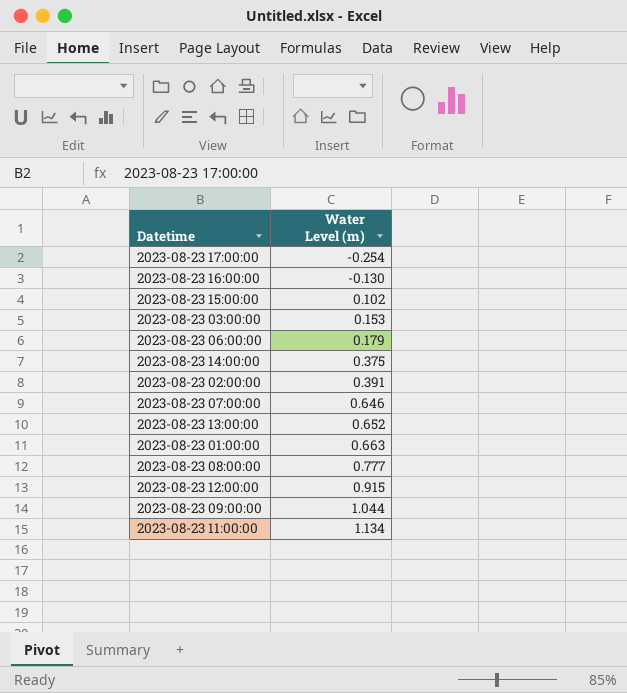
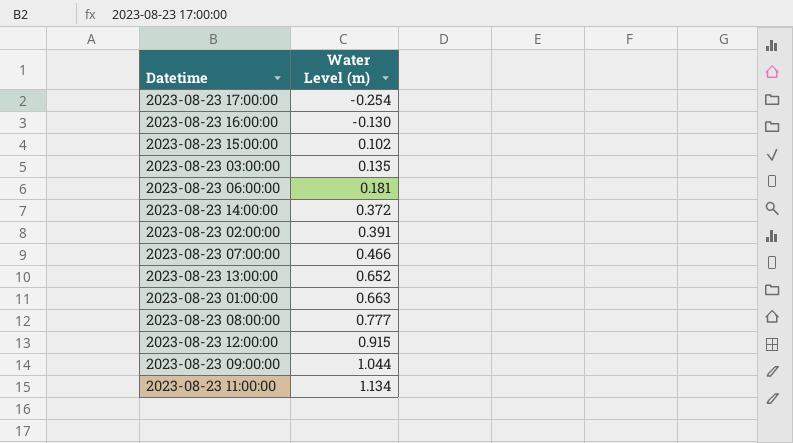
2023-08-23 03:00:00 | Water Level (m): 0.153 -> 0.135
2023-08-23 06:00:00 | Water Level (m): 0.179 -> 0.181
2023-08-23 14:00:00 | Water Level (m): 0.375 -> 0.372
2023-08-23 07:00:00 | Water Level (m): 0.646 -> 0.466

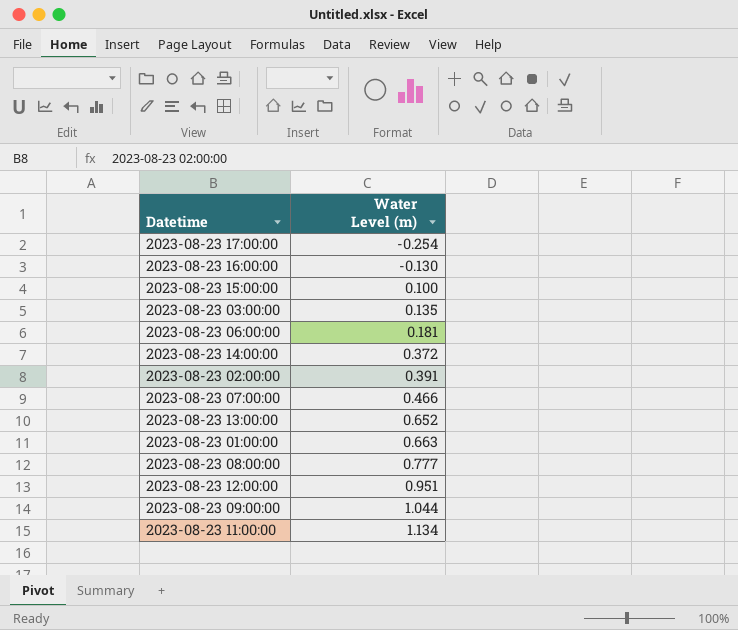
2023-08-23 15:00:00 | Water Level (m): 0.102 -> 0.100
2023-08-23 12:00:00 | Water Level (m): 0.915 -> 0.951

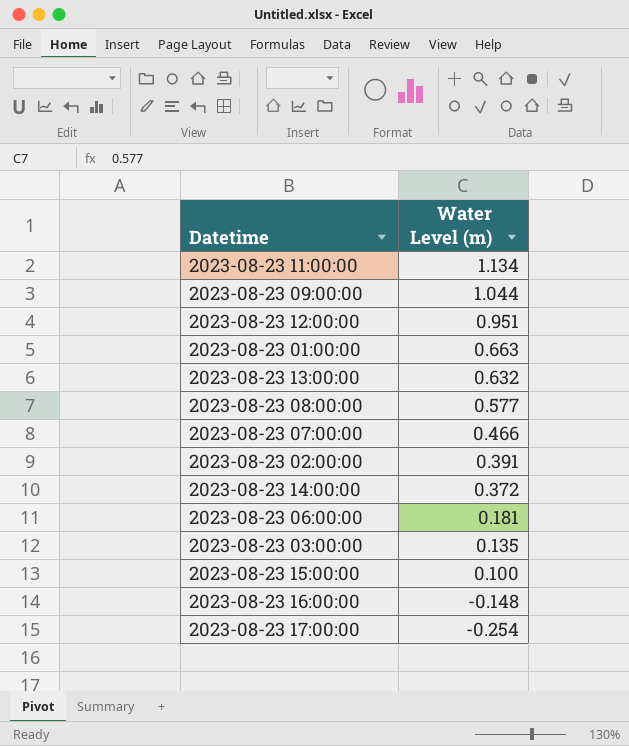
row order: Water Level (m) ascending -> Water Level (m) descending
2023-08-23 13:00:00 | Water Level (m): 0.652 -> 0.632
2023-08-23 08:00:00 | Water Level (m): 0.777 -> 0.577
2023-08-23 16:00:00 | Water Level (m): -0.130 -> -0.148

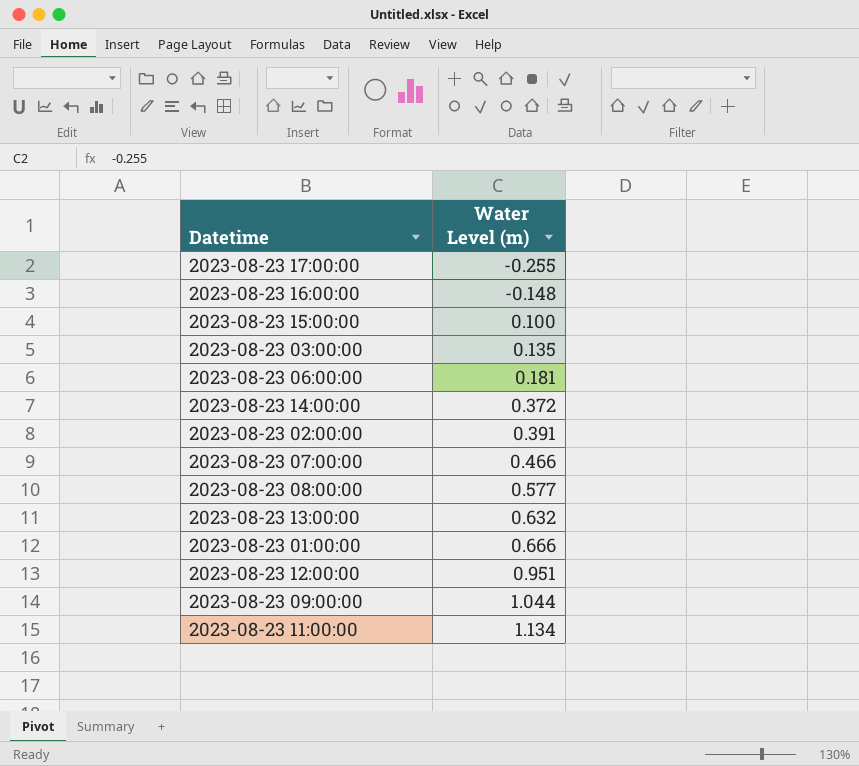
row order: Water Level (m) descending -> Water Level (m) ascending
2023-08-23 17:00:00 | Water Level (m): -0.254 -> -0.255
2023-08-23 01:00:00 | Water Level (m): 0.663 -> 0.666

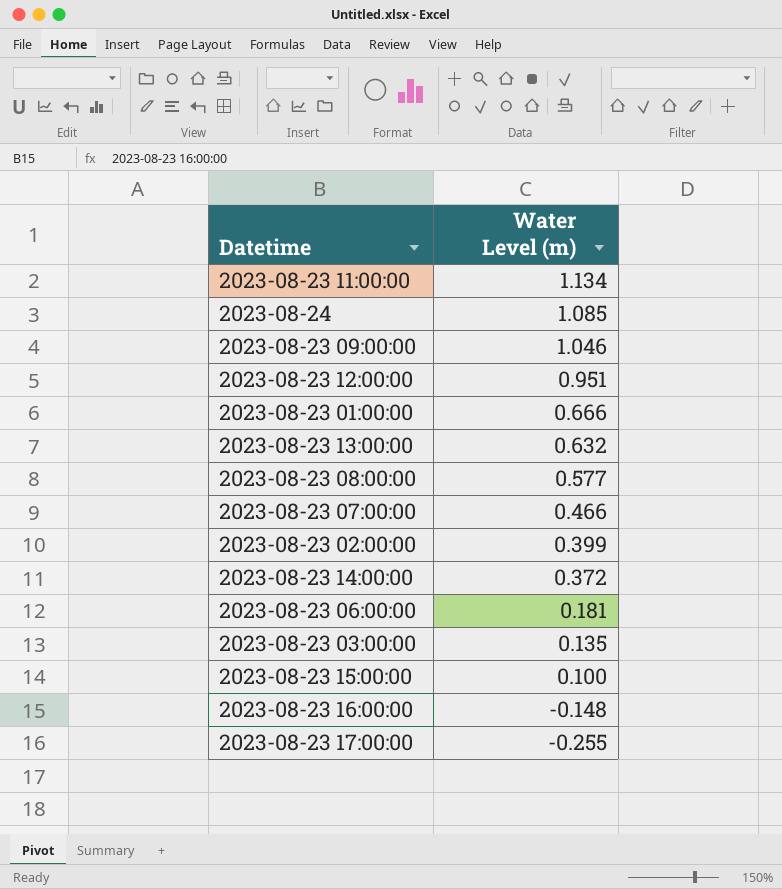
row order: Water Level (m) ascending -> Water Level (m) descending
row 2023-08-24: none -> 1.085
2023-08-23 09:00:00 | Water Level (m): 1.044 -> 1.046
2023-08-23 02:00:00 | Water Level (m): 0.391 -> 0.399

